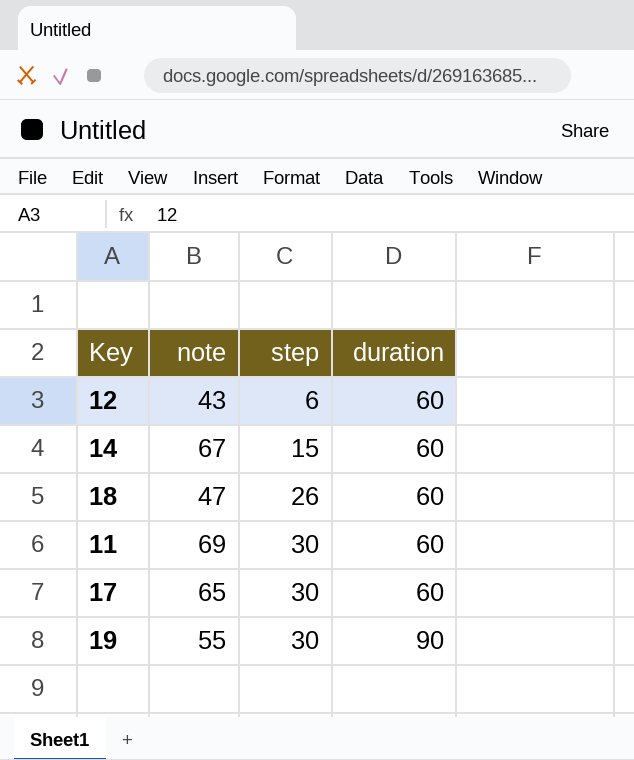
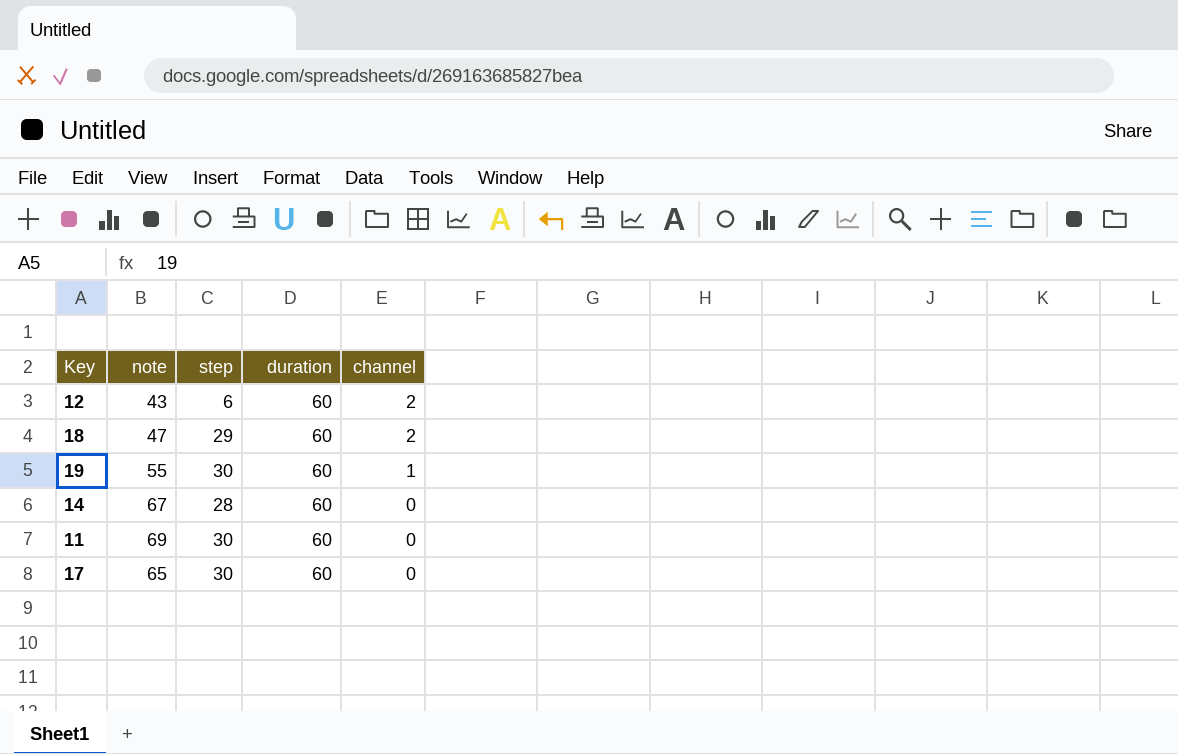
row order: step ascending -> channel descending
column channel | position: none -> 5
18 | step: 26 -> 29
19 | duration: 90 -> 60
14 | step: 15 -> 28

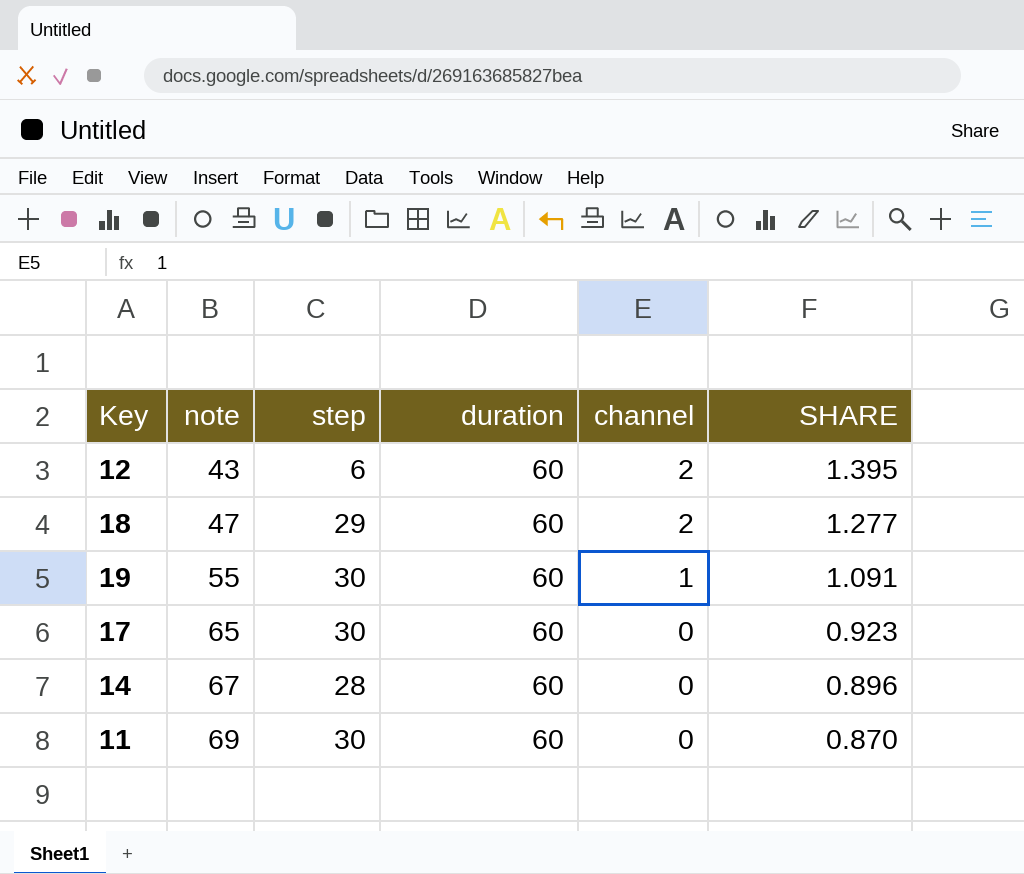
row order: channel descending -> note ascending
column SHARE | formula: none -> [duration] / [note]

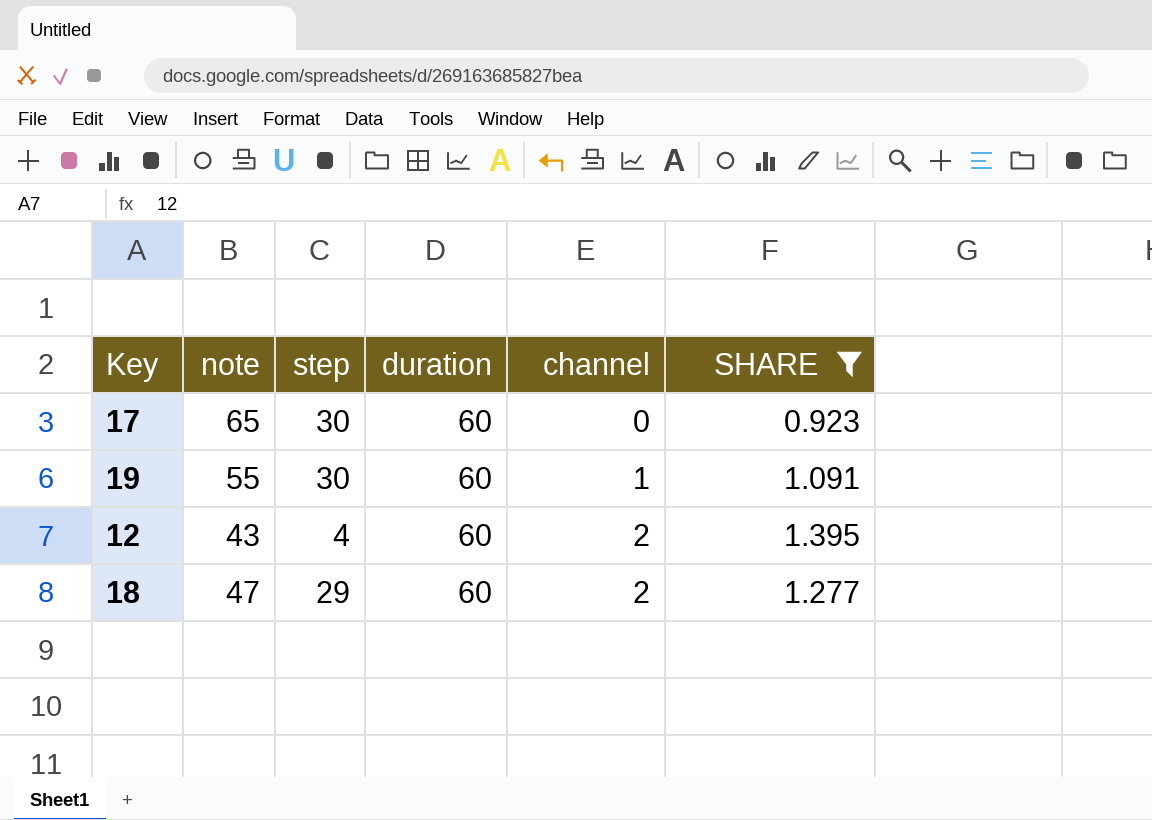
filter: none -> SHARE >= 0.923
row order: note ascending -> channel ascending
12 | step: 6 -> 4

